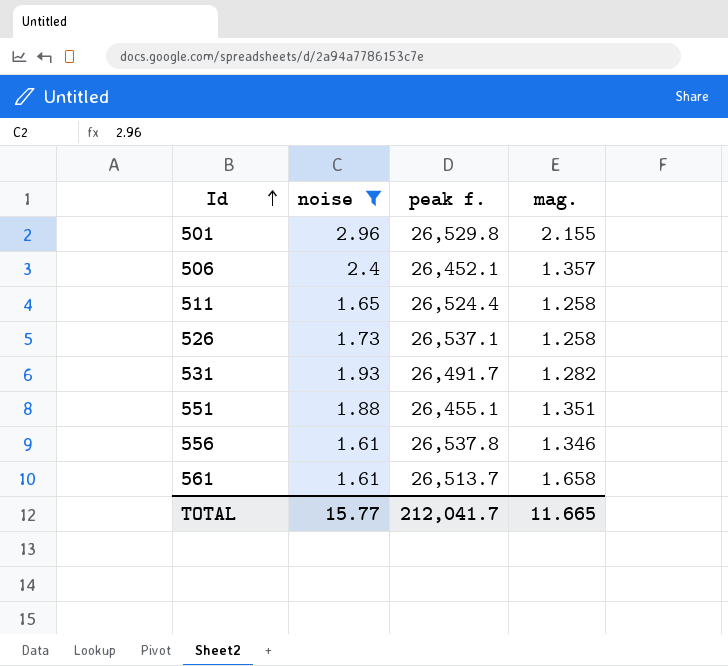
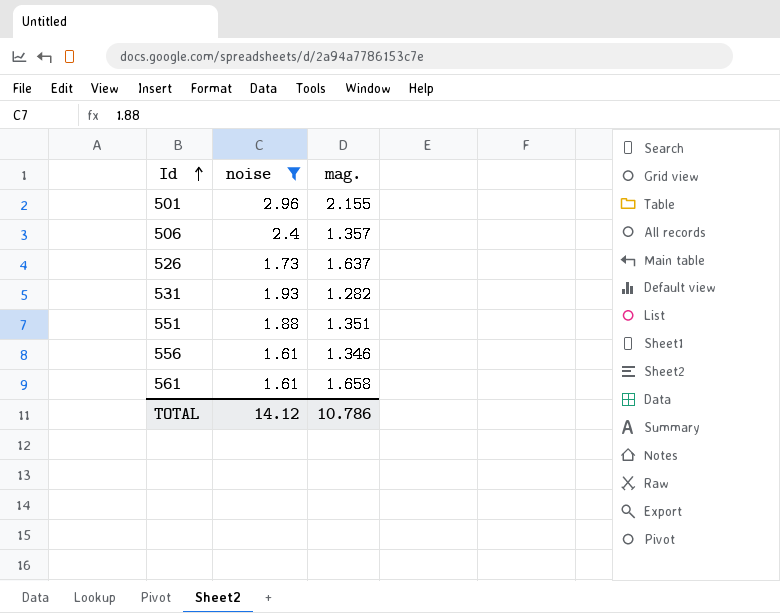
column peak f. | position: 3 -> none
row 511: 1.65 | 26,524.4 | 1.258 -> none
526 | mag.: 1.258 -> 1.637
TOTAL | noise: 15.77 -> 14.12
TOTAL | mag.: 11.665 -> 10.786

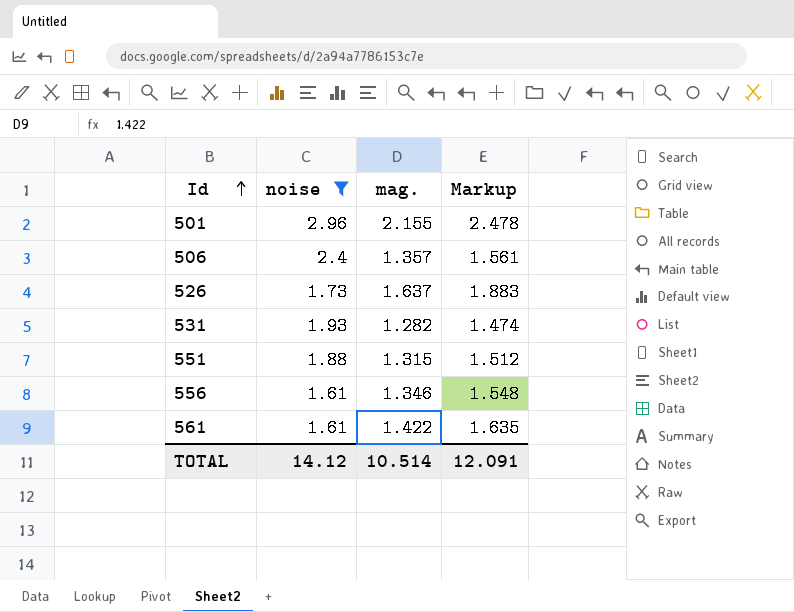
column Markup | formula: none -> [mag.] * 1.15
551 | mag.: 1.351 -> 1.315
561 | mag.: 1.658 -> 1.422
TOTAL | mag.: 10.786 -> 10.514

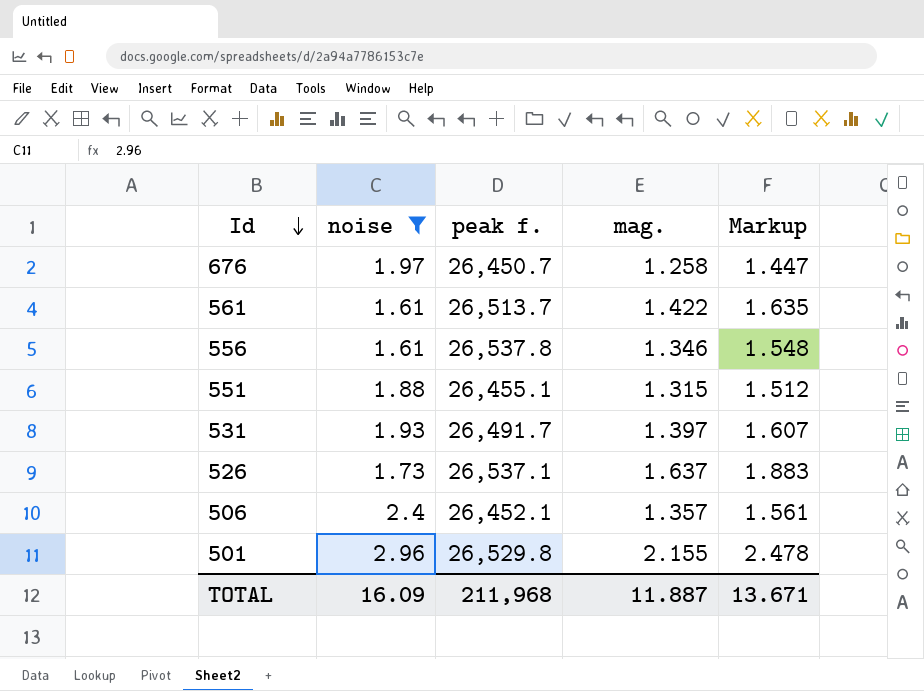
row order: Id ascending -> Id descending
column peak f. | position: none -> 3
row 676: none -> 1.97 | 26,450.7 | 1.258 | 1.447
531 | mag.: 1.282 -> 1.397
531 | Markup: 1.474 -> 1.607
TOTAL | noise: 14.12 -> 16.09
TOTAL | mag.: 10.514 -> 11.887
TOTAL | Markup: 12.091 -> 13.671

